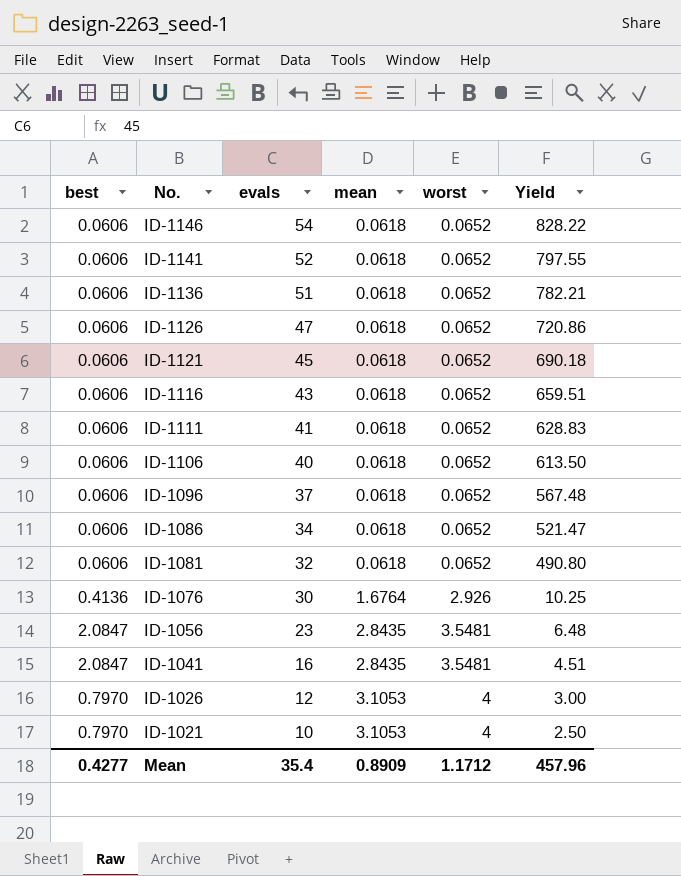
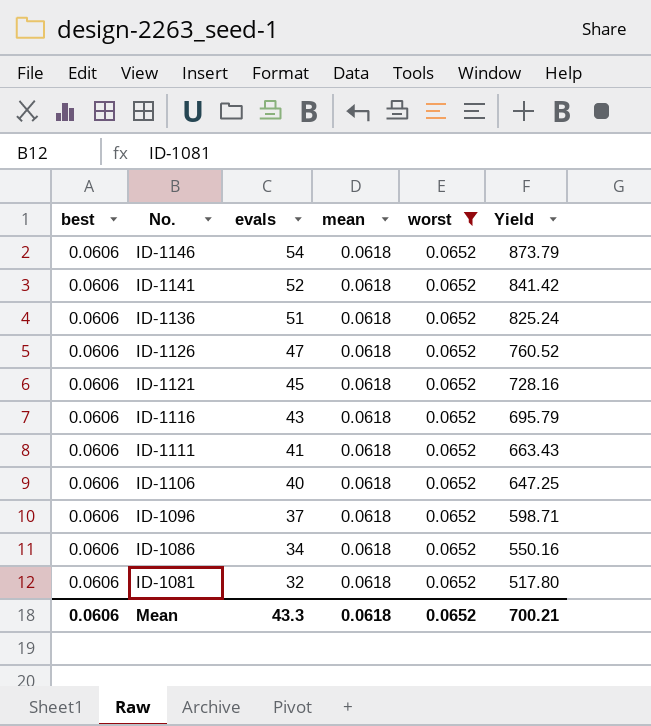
filter: none -> worst = 0.0652
column Yield | formula: [evals] / [worst] -> [evals] / [mean]
Mean | best: 0.4277 -> 0.0606
Mean | evals: 35.4 -> 43.3
Mean | mean: 0.8909 -> 0.0618
Mean | worst: 1.1712 -> 0.0652
Mean | Yield: 457.96 -> 700.21

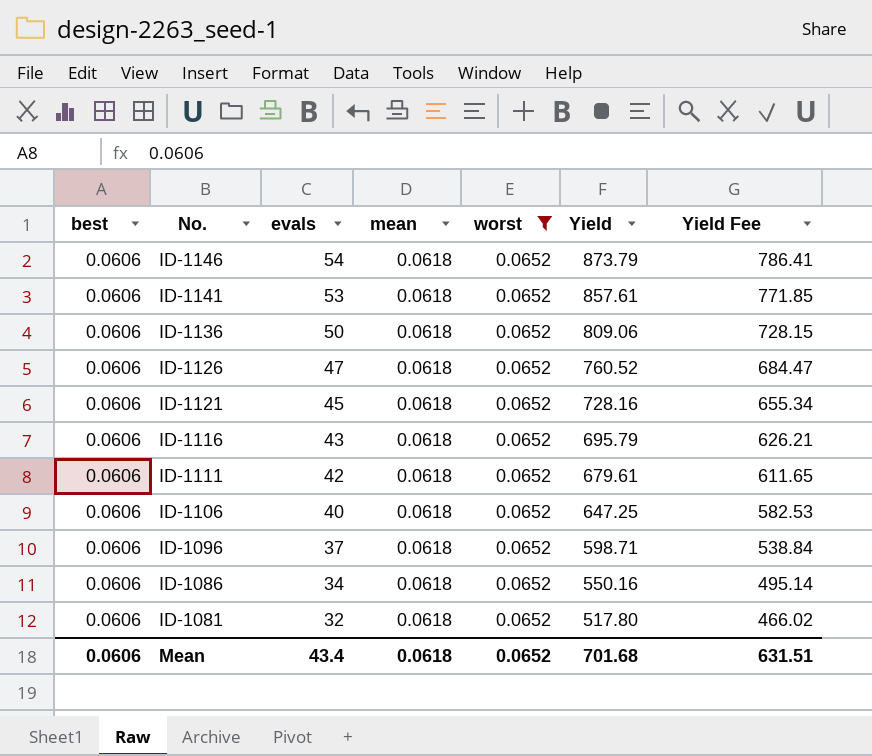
column Yield Fee | formula: none -> [Yield] * 0.9
ID-1141 | evals: 52 -> 53
ID-1141 | Yield: 841.42 -> 857.61
ID-1136 | evals: 51 -> 50
ID-1136 | Yield: 825.24 -> 809.06
ID-1111 | evals: 41 -> 42
ID-1111 | Yield: 663.43 -> 679.61
Mean | evals: 43.3 -> 43.4
Mean | Yield: 700.21 -> 701.68

